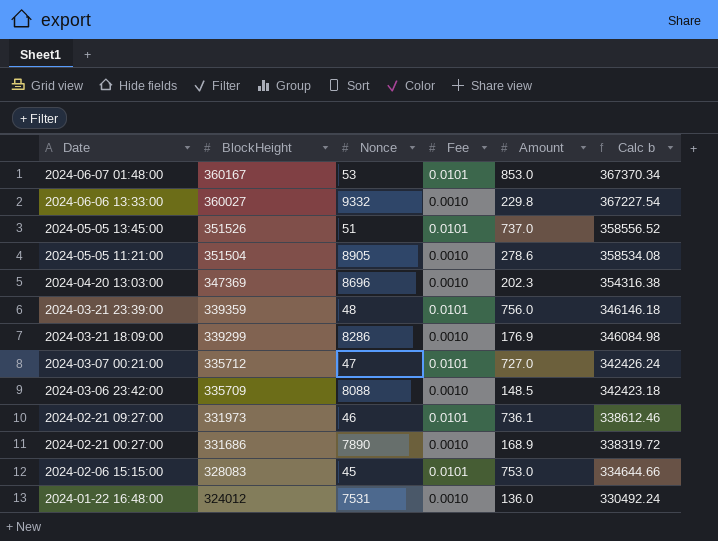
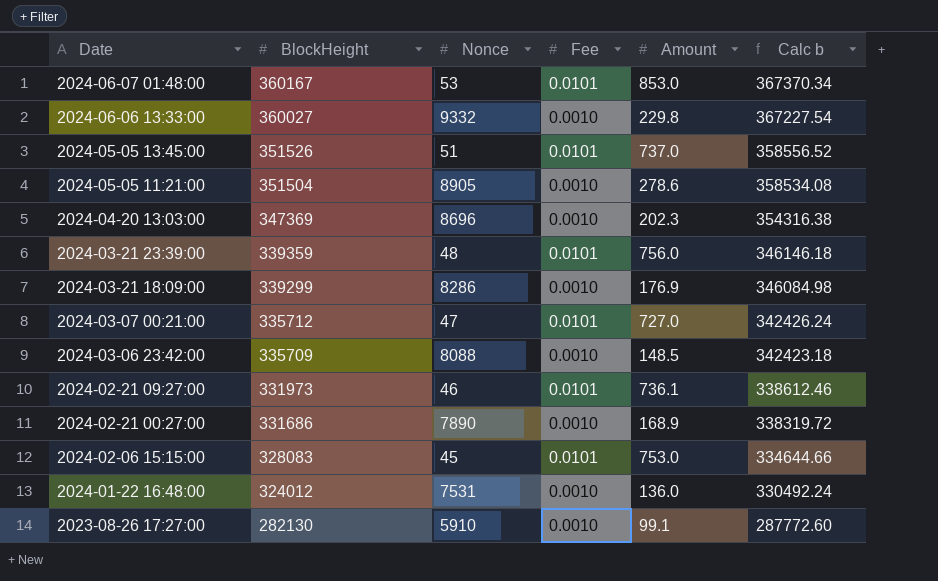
row 2023-08-26 17:27:00: none -> 282130 | 5910 | 0.0010 | 99.1 | 287772.60

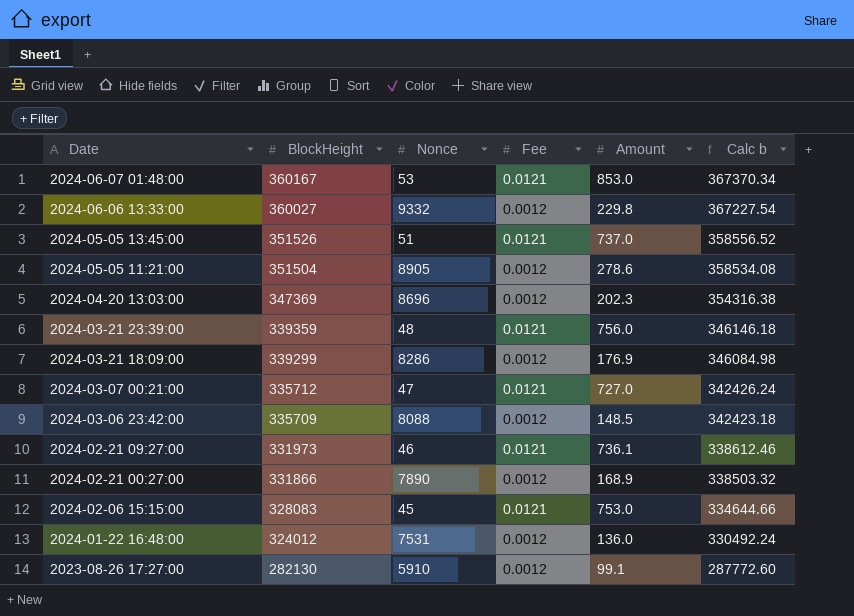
2024-06-07 01:48:00 | Fee: 0.0101 -> 0.0121
2024-06-06 13:33:00 | Fee: 0.0010 -> 0.0012
2024-05-05 13:45:00 | Fee: 0.0101 -> 0.0121
2024-05-05 11:21:00 | Fee: 0.0010 -> 0.0012
2024-04-20 13:03:00 | Fee: 0.0010 -> 0.0012
2024-03-21 23:39:00 | Fee: 0.0101 -> 0.0121
2024-03-21 18:09:00 | Fee: 0.0010 -> 0.0012
2024-03-07 00:21:00 | Fee: 0.0101 -> 0.0121
2024-03-06 23:42:00 | Fee: 0.0010 -> 0.0012
2024-02-21 09:27:00 | Fee: 0.0101 -> 0.0121
2024-02-21 00:27:00 | BlockHeight: 331686 -> 331866
2024-02-21 00:27:00 | Fee: 0.0010 -> 0.0012
2024-02-21 00:27:00 | Calc b: 338319.72 -> 338503.32
2024-02-06 15:15:00 | Fee: 0.0101 -> 0.0121
2024-01-22 16:48:00 | Fee: 0.0010 -> 0.0012
2023-08-26 17:27:00 | Fee: 0.0010 -> 0.0012

